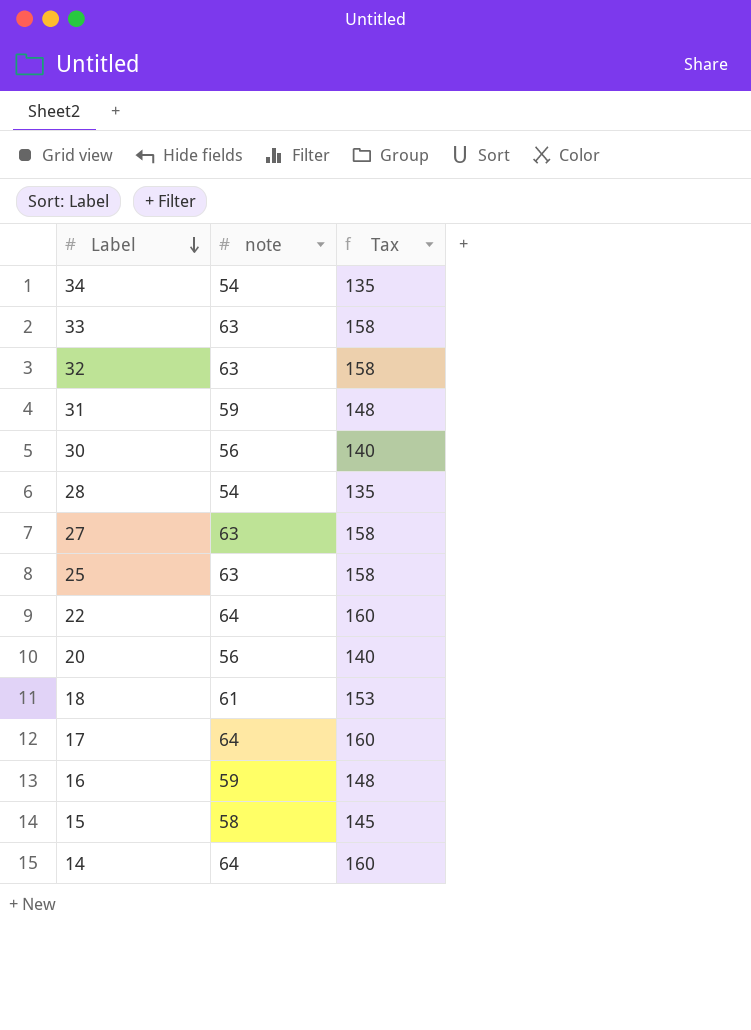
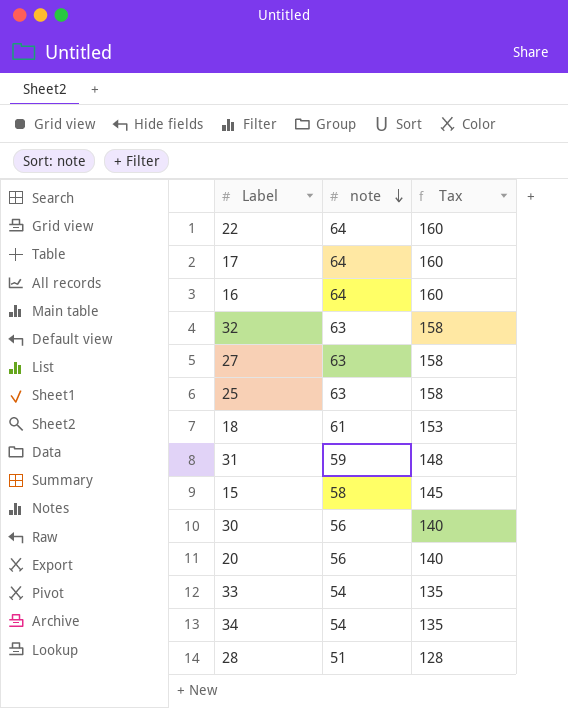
row order: Label descending -> note descending
row 14: 64 | 160 -> none
16 | note: 59 -> 64
16 | Tax: 148 -> 160
33 | note: 63 -> 54
33 | Tax: 158 -> 135
28 | note: 54 -> 51
28 | Tax: 135 -> 128

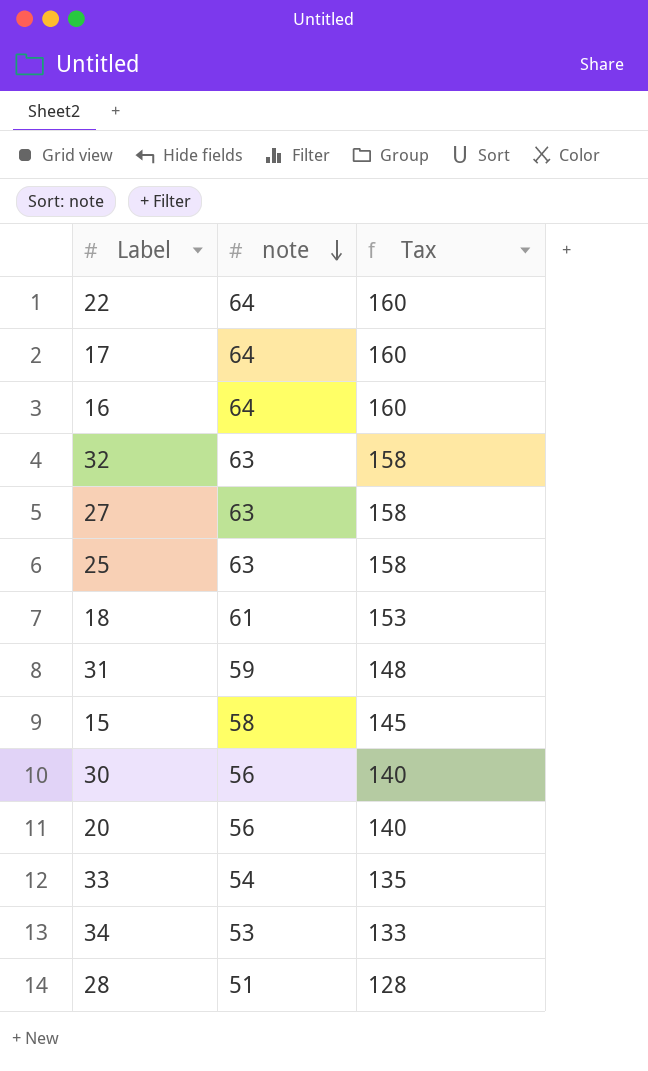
34 | note: 54 -> 53
34 | Tax: 135 -> 133

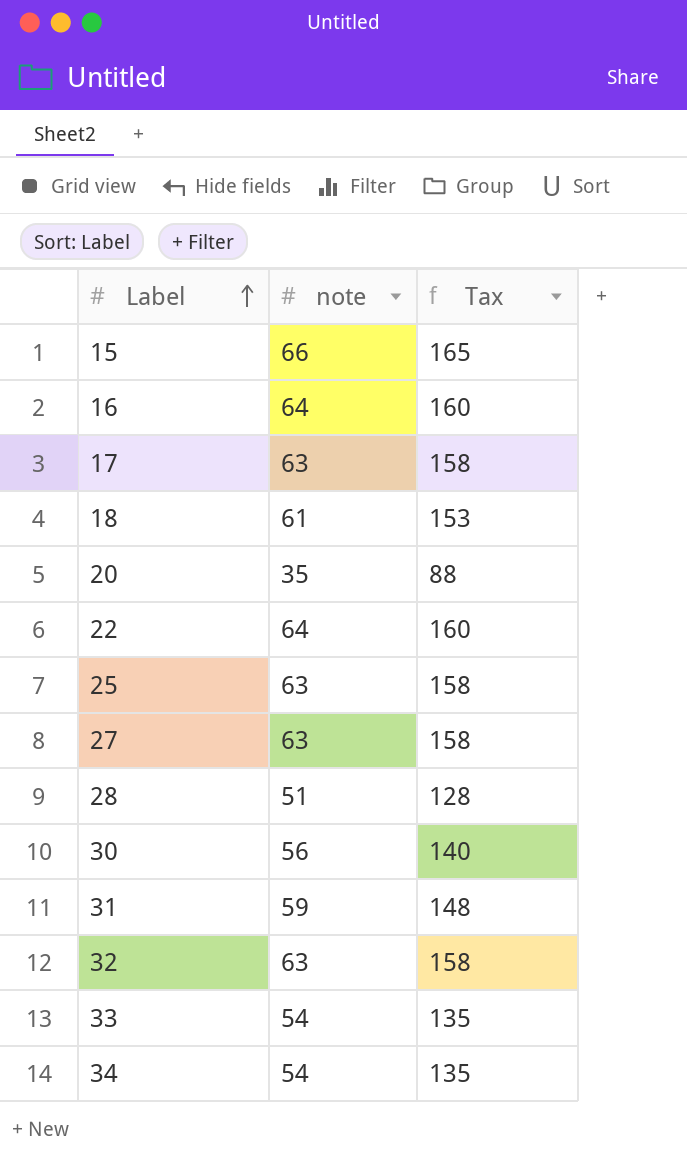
row order: note descending -> Label ascending
15 | note: 58 -> 66
15 | Tax: 145 -> 165
17 | note: 64 -> 63
17 | Tax: 160 -> 158
20 | note: 56 -> 35
20 | Tax: 140 -> 88
34 | note: 53 -> 54
34 | Tax: 133 -> 135

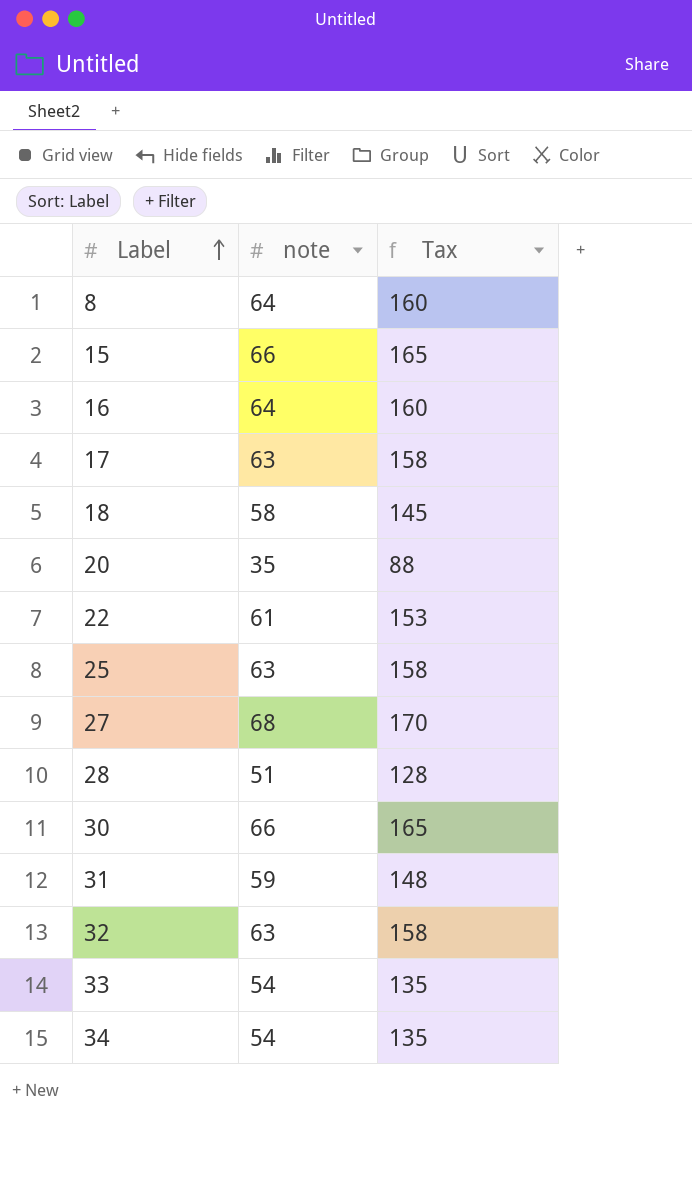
row 8: none -> 64 | 160
18 | note: 61 -> 58
18 | Tax: 153 -> 145
22 | note: 64 -> 61
22 | Tax: 160 -> 153
27 | note: 63 -> 68
27 | Tax: 158 -> 170
30 | note: 56 -> 66
30 | Tax: 140 -> 165

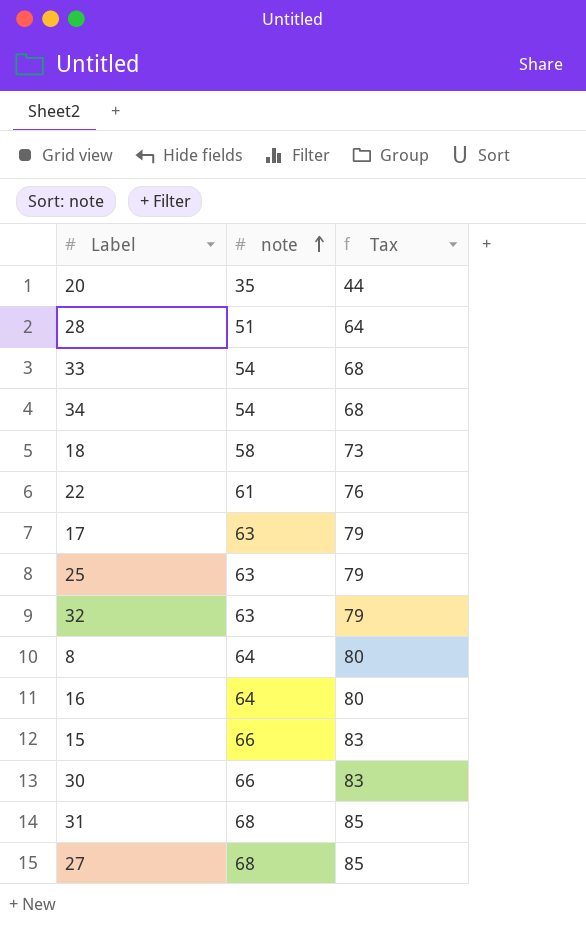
row order: Label ascending -> note ascending
column Tax | formula: [note] * 2.5 -> [note] * 1.25
31 | note: 59 -> 68

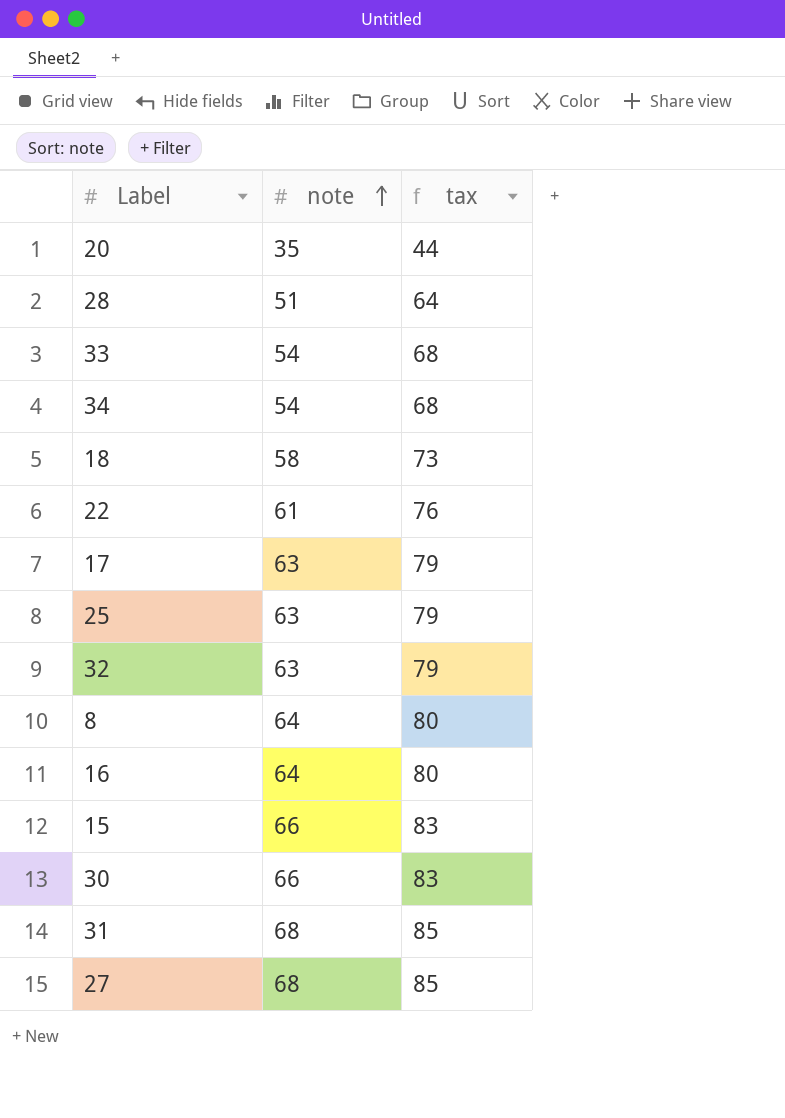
column name: Tax -> tax

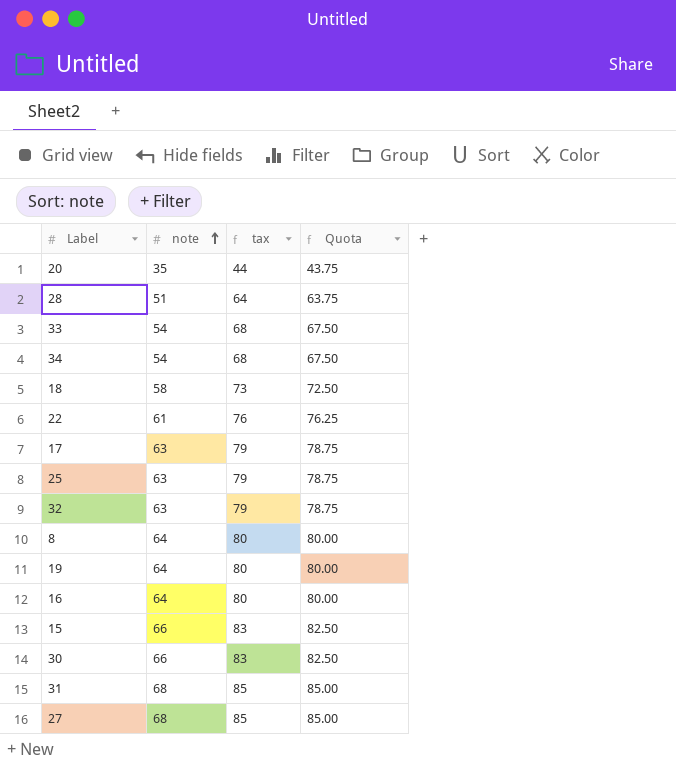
column Quota | formula: none -> [note] * 1.25
row 19: none -> 64 | 80 | 80.00

